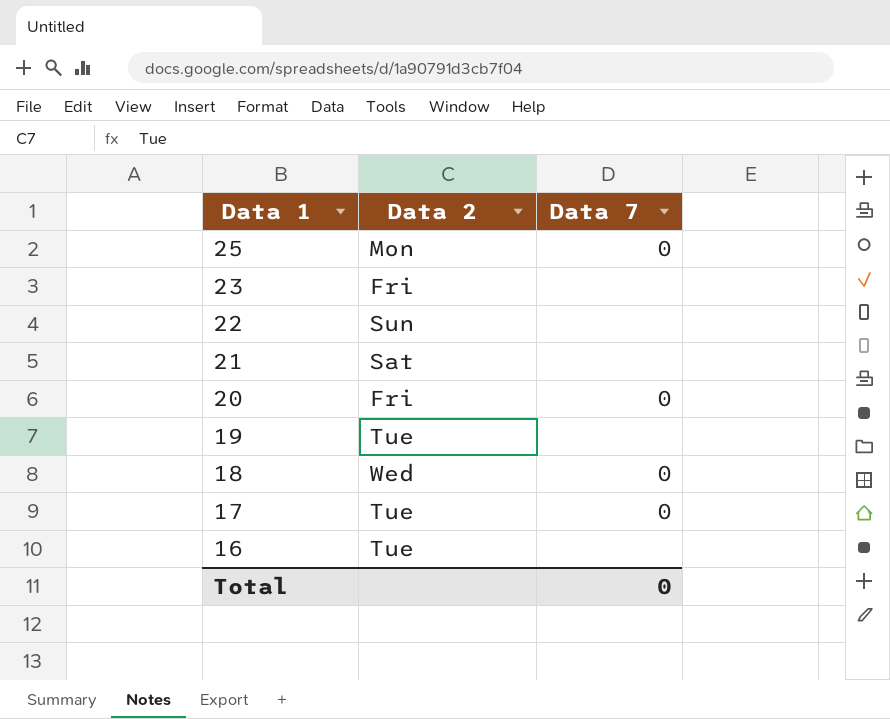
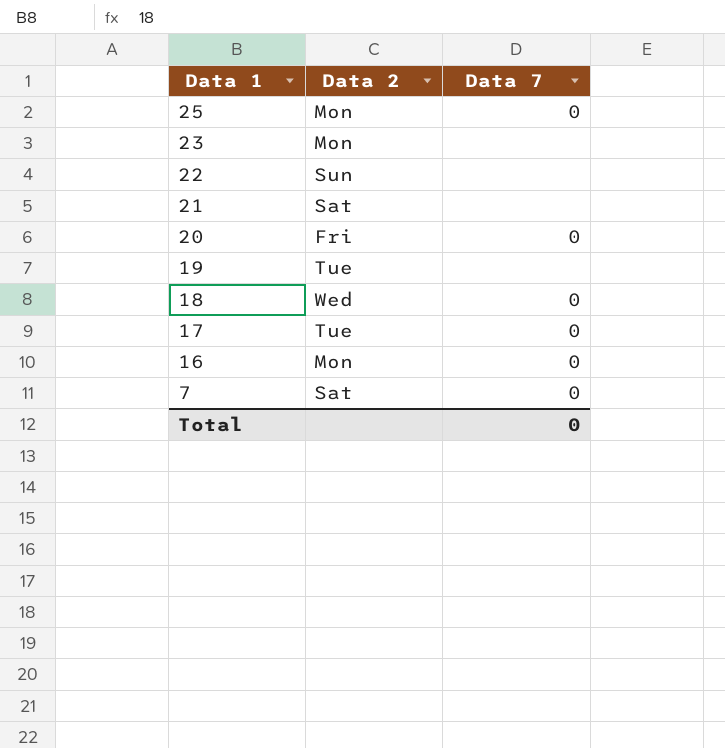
23 | Data 2: Fri -> Mon
16 | Data 2: Tue -> Mon
16 | Data 7: none -> 0
row 7: none -> Sat | 0

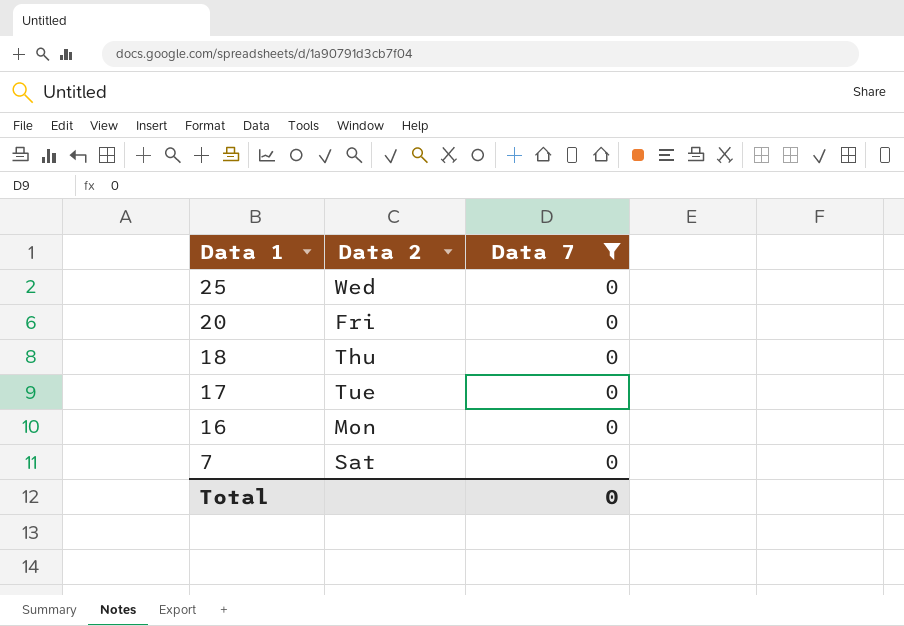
filter: none -> Data 7 = 0
25 | Data 2: Mon -> Wed
18 | Data 2: Wed -> Thu

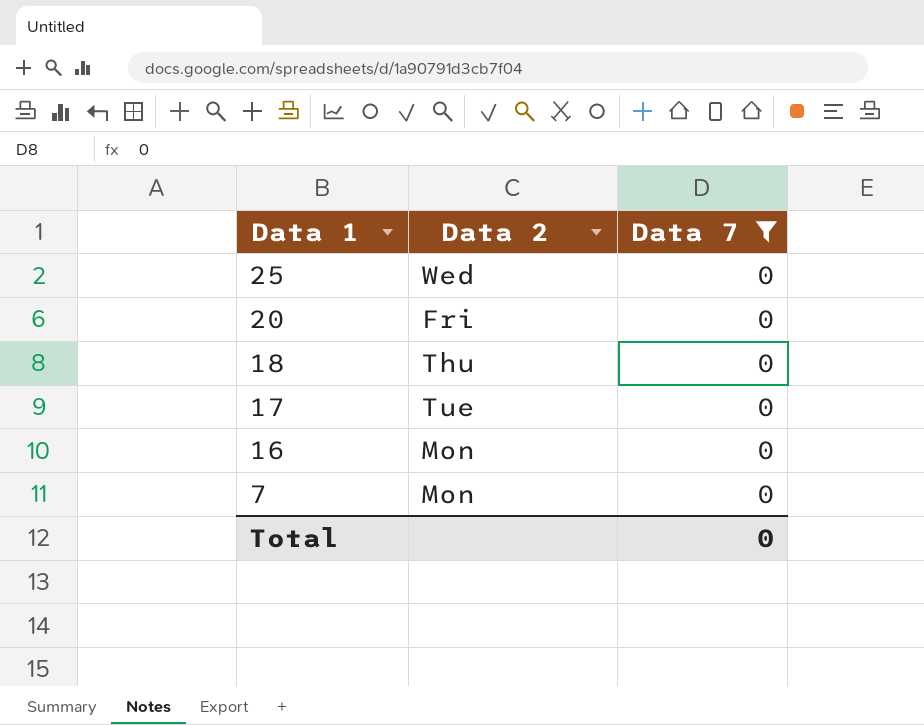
7 | Data 2: Sat -> Mon

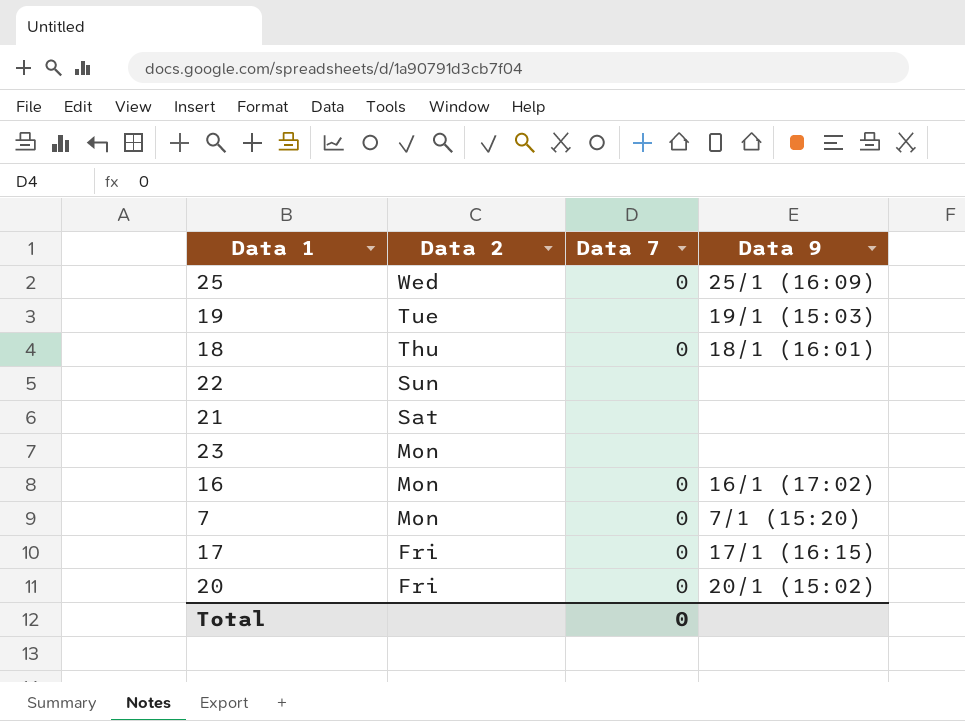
filter: Data 7 = 0 -> none
row order: Data 1 descending -> Data 2 descending
column Data 9 | position: none -> 4
17 | Data 2: Tue -> Fri

